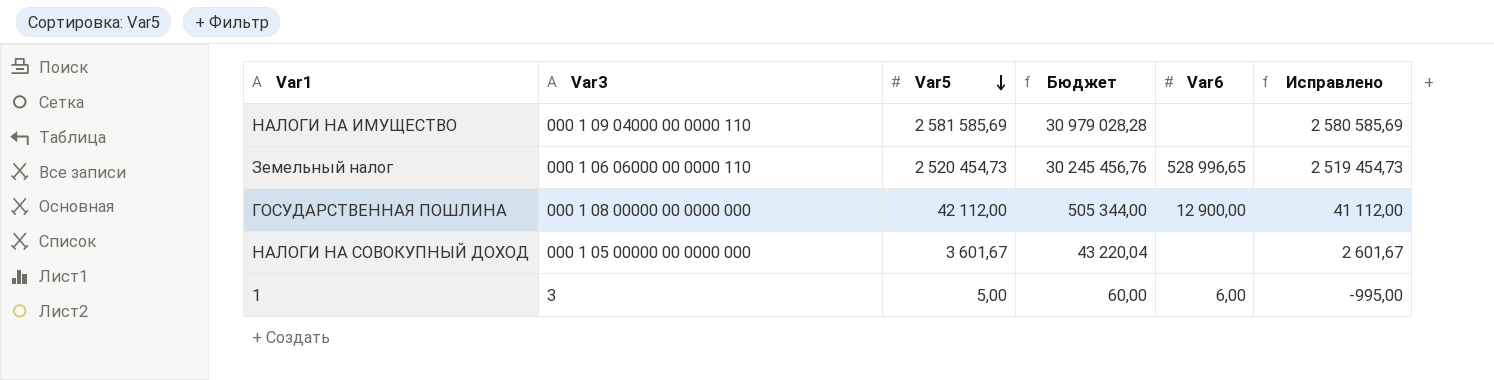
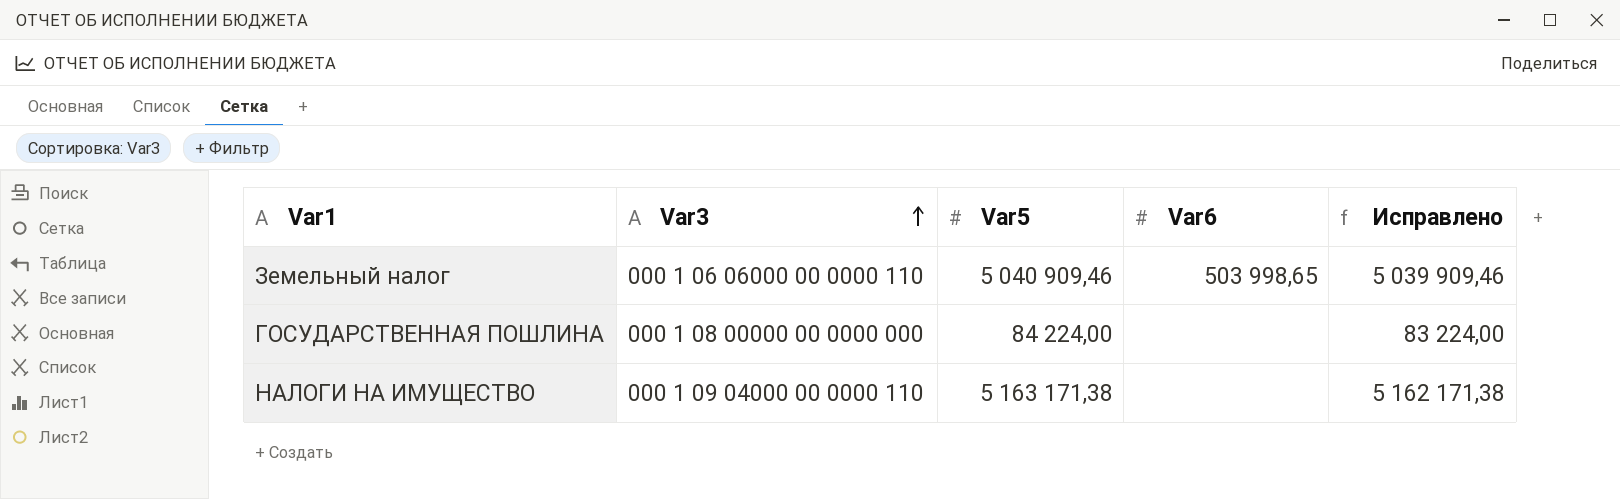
row order: Var5 descending -> Var3 ascending
column Бюджет | formula: [Var5] * 12 -> none
row НАЛОГИ НА СОВОКУПНЫЙ ДОХОД: 000 1 05 00000 00 0000 000 | 3 601,67 | 43 220,04 | none | 2 601,67 -> none
row 1: 3 | 5,00 | 60,00 | 6,00 | -995,00 -> none
Земельный налог | Var5: 2 520 454,73 -> 5 040 909,46
Земельный налог | Var6: 528 996,65 -> 503 998,65
Земельный налог | Исправлено: 2 519 454,73 -> 5 039 909,46
ГОСУДАРСТВЕННАЯ ПОШЛИНА | Var5: 42 112,00 -> 84 224,00
ГОСУДАРСТВЕННАЯ ПОШЛИНА | Var6: 12 900,00 -> none
ГОСУДАРСТВЕННАЯ ПОШЛИНА | Исправлено: 41 112,00 -> 83 224,00
НАЛОГИ НА ИМУЩЕСТВО | Var5: 2 581 585,69 -> 5 163 171,38
НАЛОГИ НА ИМУЩЕСТВО | Исправлено: 2 580 585,69 -> 5 162 171,38

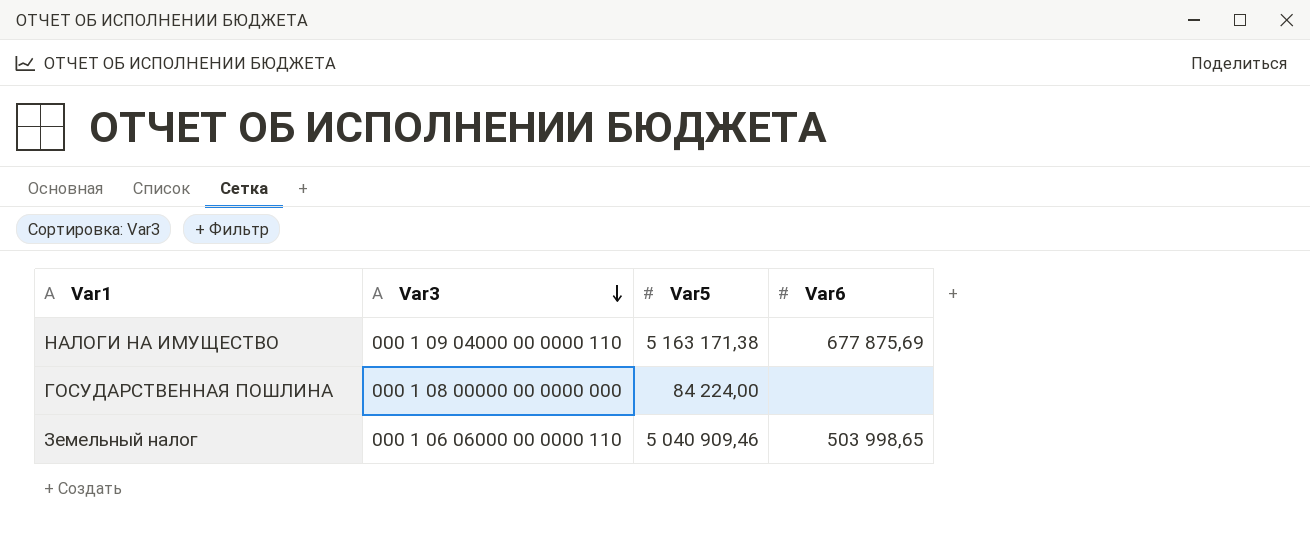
row order: Var3 ascending -> Var3 descending
column Исправлено | formula: [Var5] - 1000 -> none
НАЛОГИ НА ИМУЩЕСТВО | Var6: none -> 677 875,69

